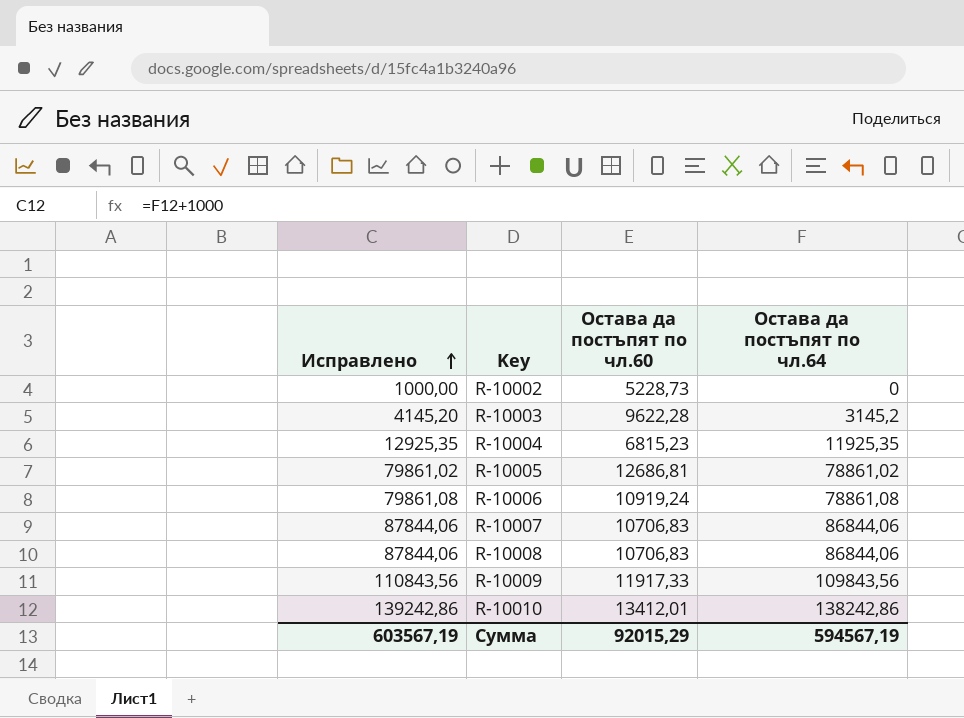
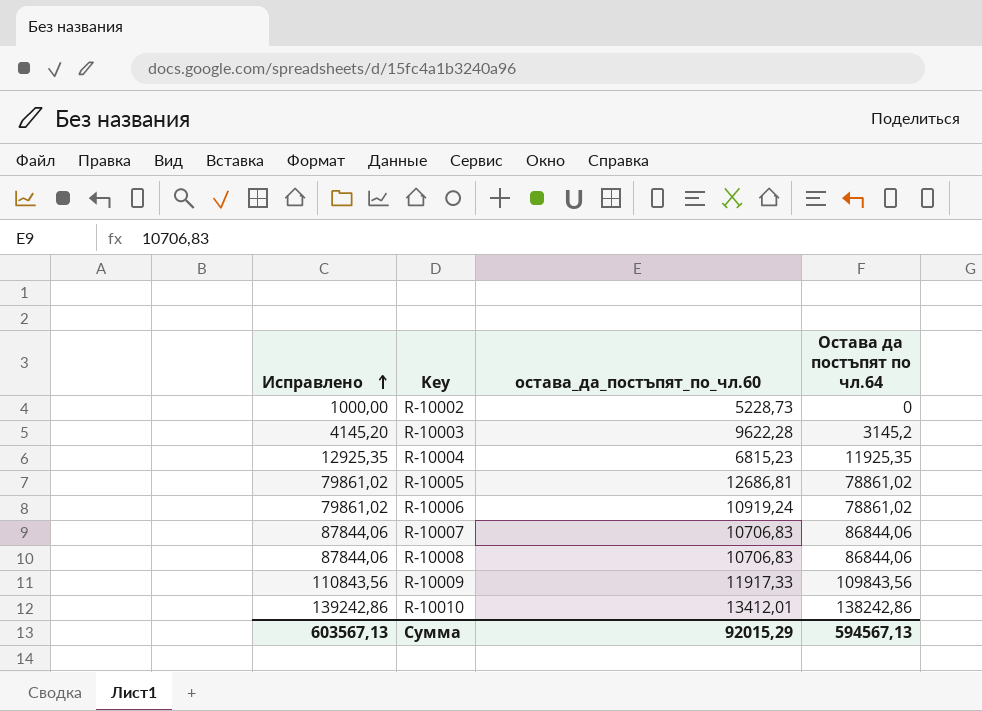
column name: Остава да постъпят по чл.60 -> остава_да_постъпят_по_чл.60
R-10006 | Исправлено: 79861,08 -> 79861,02
R-10006 | Остава да постъпят по чл.64: 78861,08 -> 78861,02
Сумма | Исправлено: 603567,19 -> 603567,13
Сумма | Остава да постъпят по чл.64: 594567,19 -> 594567,13

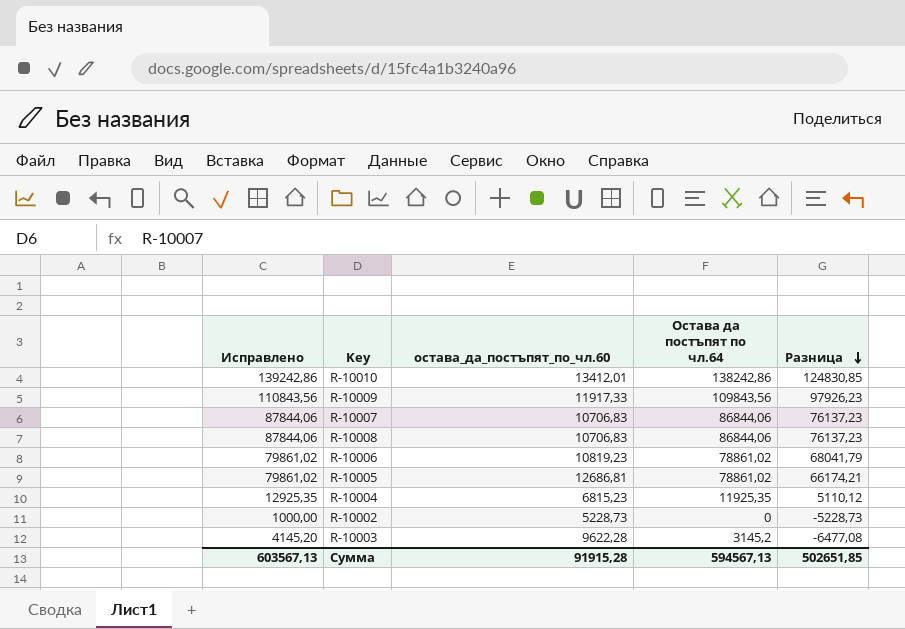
row order: Исправлено ascending -> Разница descending
column Разница | formula: none -> [Остава да постъпят по чл.64] - [остава_да_постъпят_по_чл.60]
R-10006 | остава_да_постъпят_по_чл.60: 10919,24 -> 10819,23
Сумма | остава_да_постъпят_по_чл.60: 92015,29 -> 91915,28

